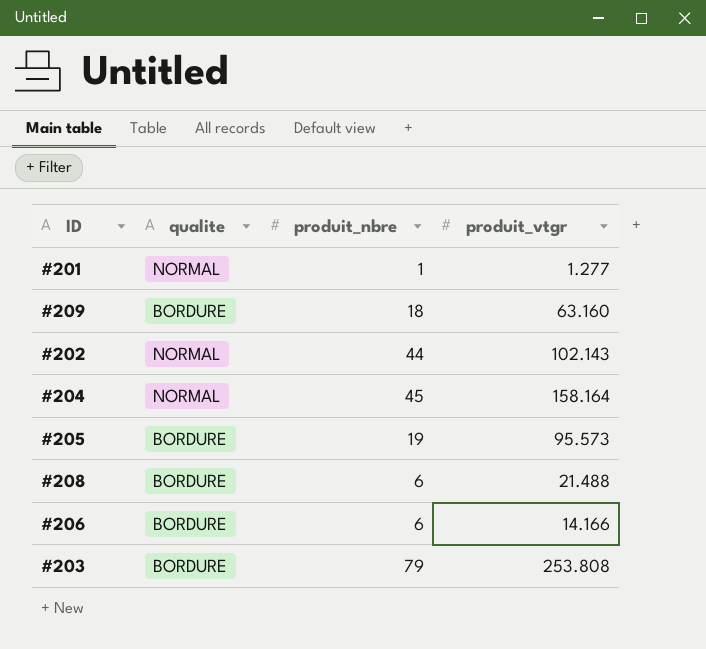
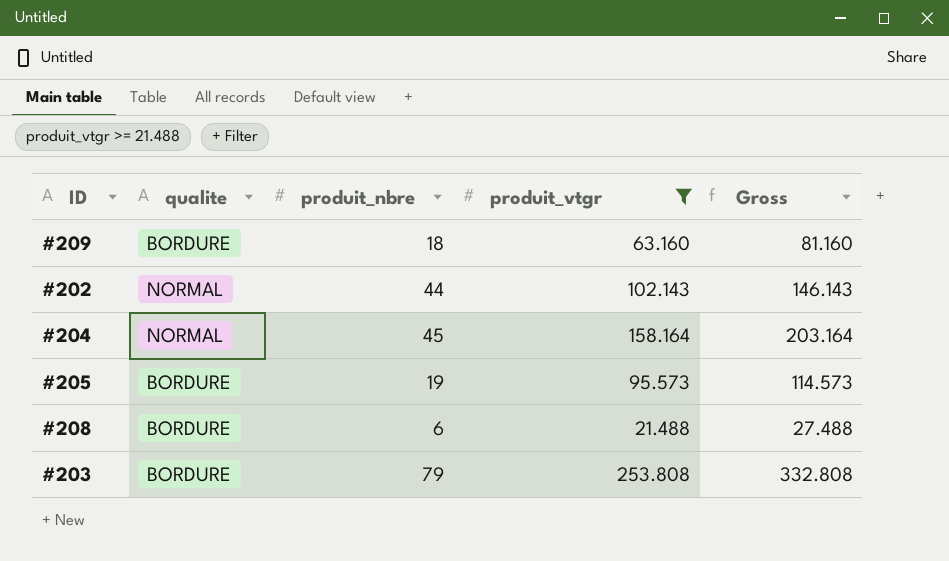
filter: none -> produit_vtgr >= 21.488
column Gross | formula: none -> [produit_nbre] + [produit_vtgr]

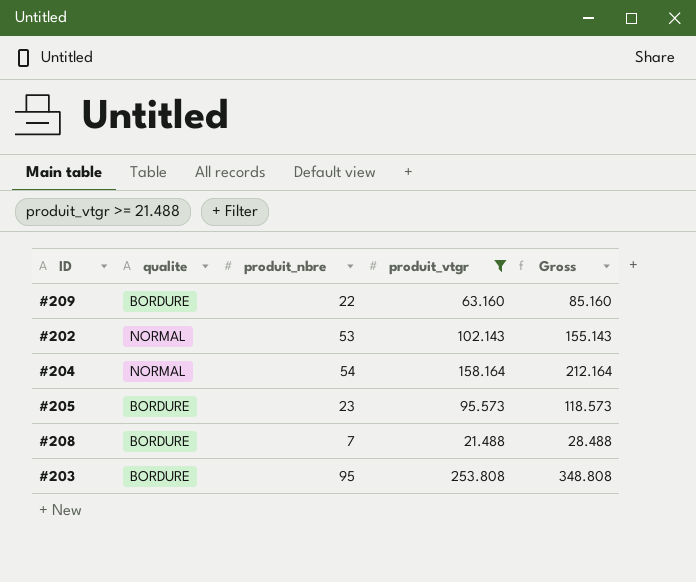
#209 | produit_nbre: 18 -> 22
#209 | Gross: 81.160 -> 85.160
#202 | produit_nbre: 44 -> 53
#202 | Gross: 146.143 -> 155.143
#204 | produit_nbre: 45 -> 54
#204 | Gross: 203.164 -> 212.164
#205 | produit_nbre: 19 -> 23
#205 | Gross: 114.573 -> 118.573
#208 | produit_nbre: 6 -> 7
#208 | Gross: 27.488 -> 28.488
#203 | produit_nbre: 79 -> 95
#203 | Gross: 332.808 -> 348.808

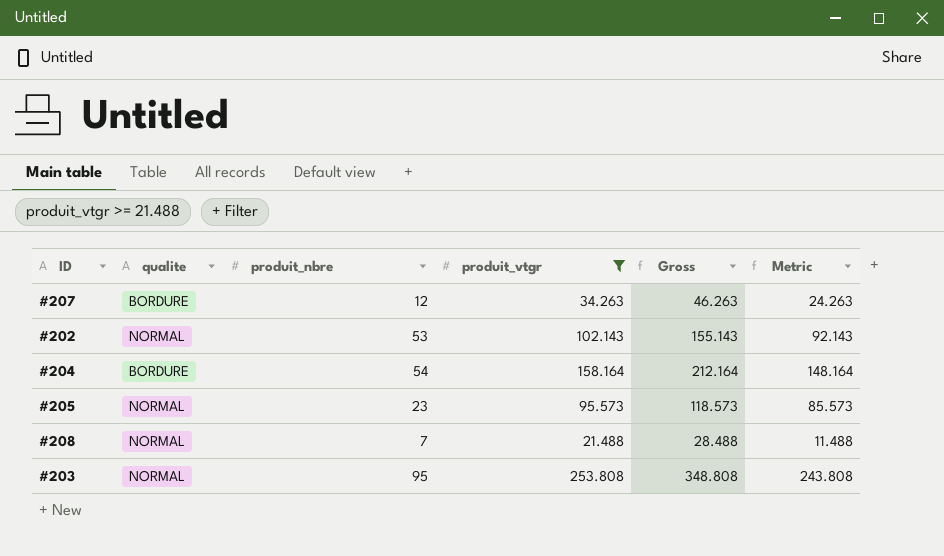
column Metric | formula: none -> [produit_vtgr] - 10
row #209: BORDURE | 22 | 63.160 | 85.160 -> none
row #207: none -> BORDURE | 12 | 34.263 | 46.263 | 24.263
#204 | qualite: NORMAL -> BORDURE
#205 | qualite: BORDURE -> NORMAL
#208 | qualite: BORDURE -> NORMAL
#203 | qualite: BORDURE -> NORMAL

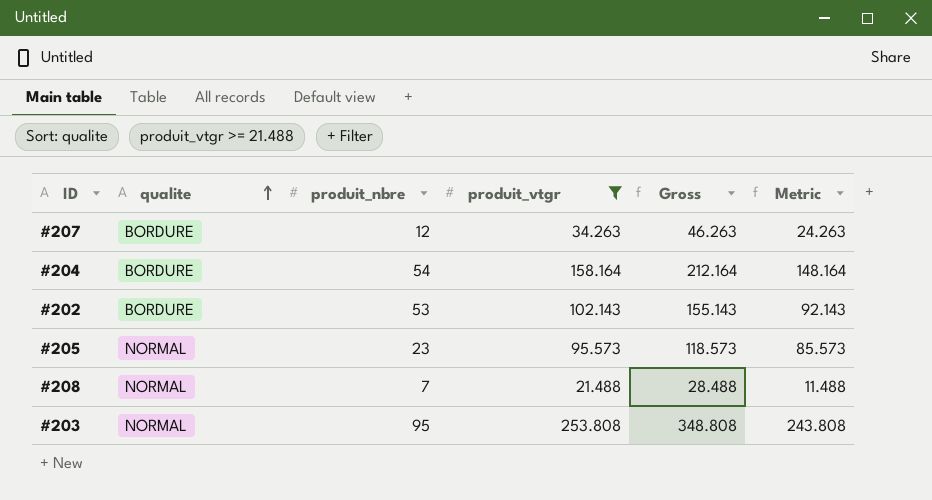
row order: none -> qualite ascending
#202 | qualite: NORMAL -> BORDURE

